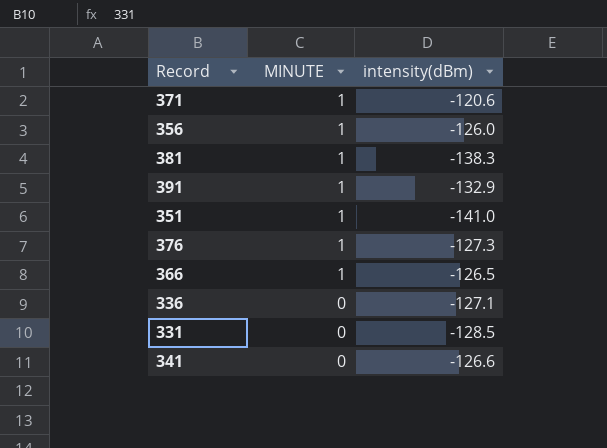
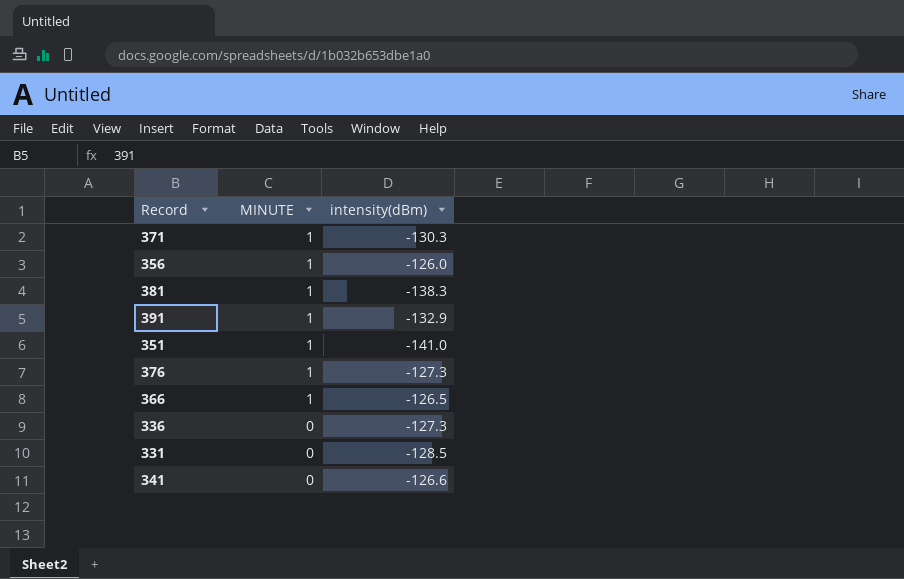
371 | intensity(dBm): -120.6 -> -130.3
336 | intensity(dBm): -127.1 -> -127.3

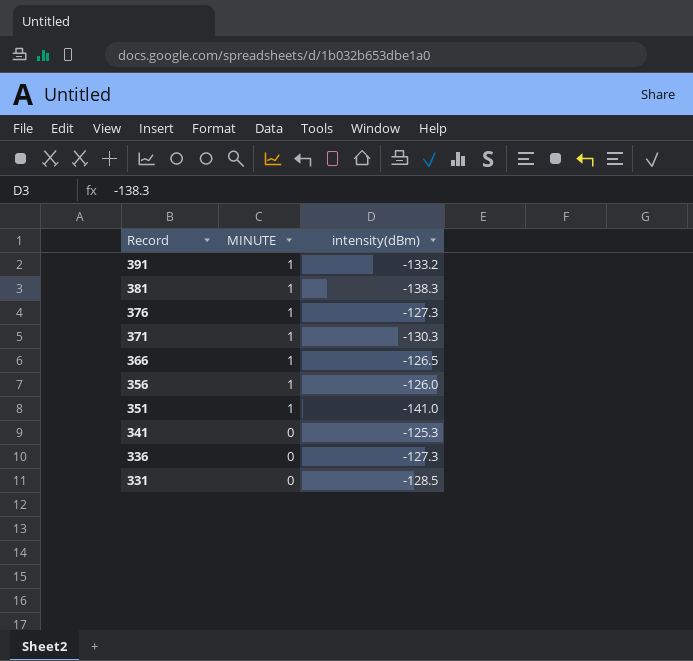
row order: MINUTE descending -> Record descending
391 | intensity(dBm): -132.9 -> -133.2
341 | intensity(dBm): -126.6 -> -125.3

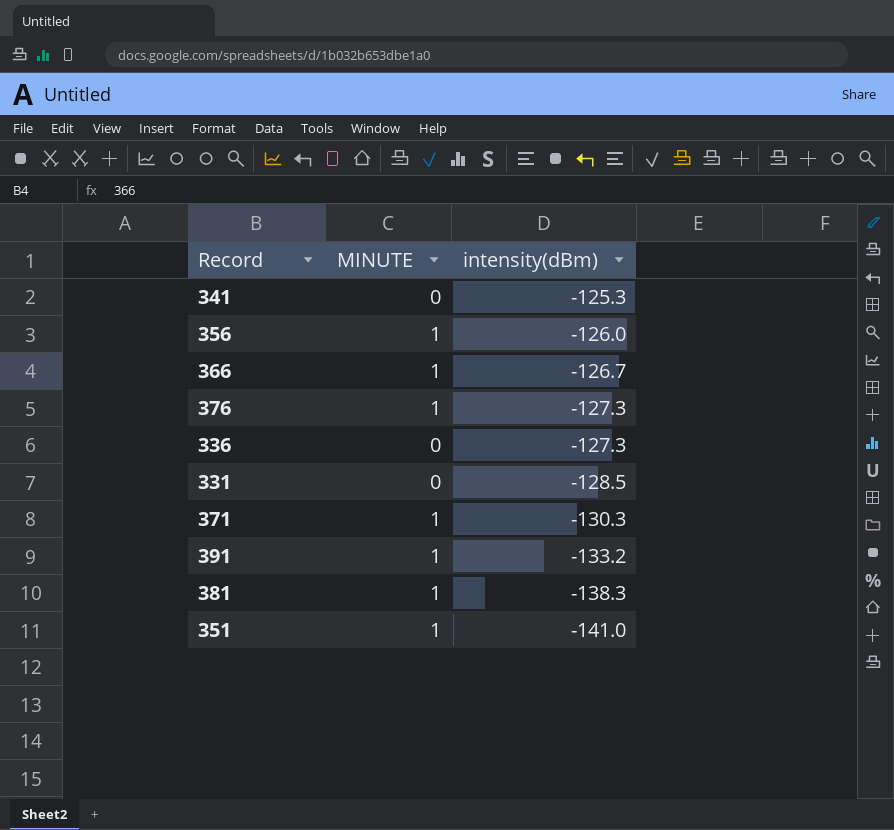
row order: Record descending -> intensity(dBm) descending
366 | intensity(dBm): -126.5 -> -126.7

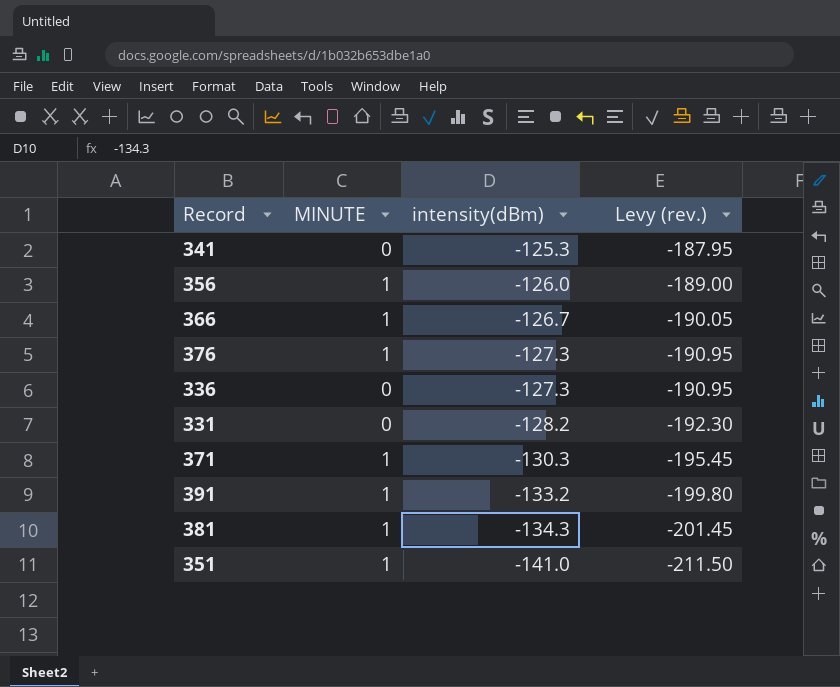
column Levy (rev.) | formula: none -> [intensity(dBm)] * 1.5
331 | intensity(dBm): -128.5 -> -128.2
381 | intensity(dBm): -138.3 -> -134.3

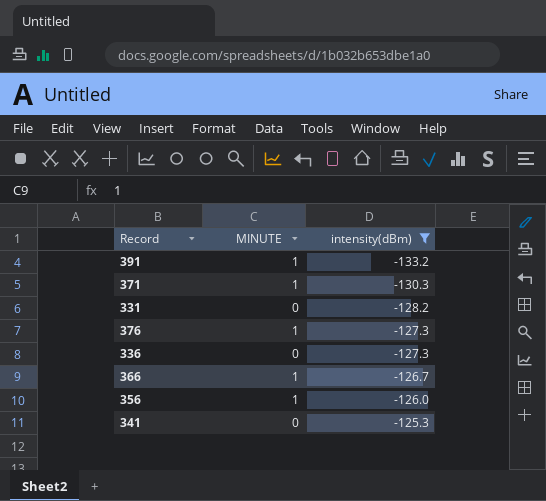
filter: none -> intensity(dBm) >= -133.2
row order: intensity(dBm) descending -> intensity(dBm) ascending
column Levy (rev.) | formula: [intensity(dBm)] * 1.5 -> none

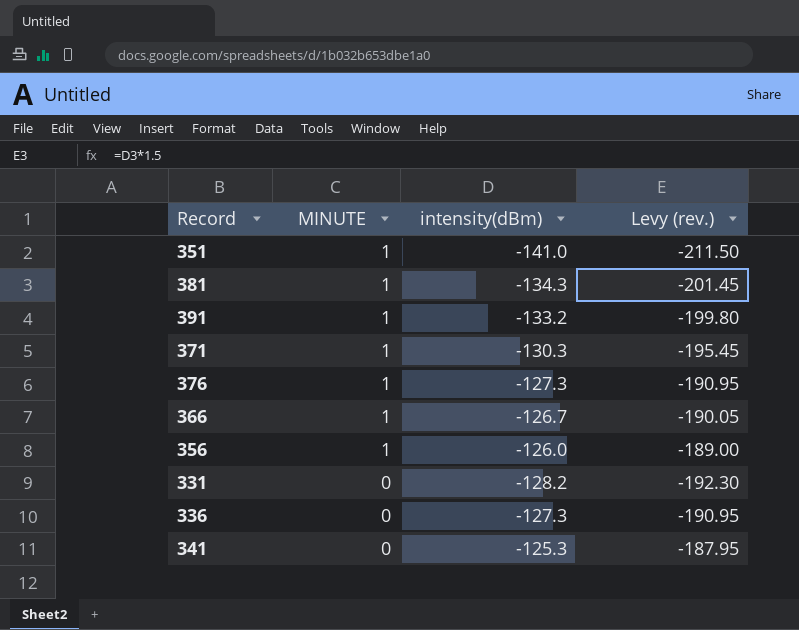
filter: intensity(dBm) >= -133.2 -> none
row order: intensity(dBm) ascending -> MINUTE descending
column Levy (rev.) | formula: none -> [intensity(dBm)] * 1.5

